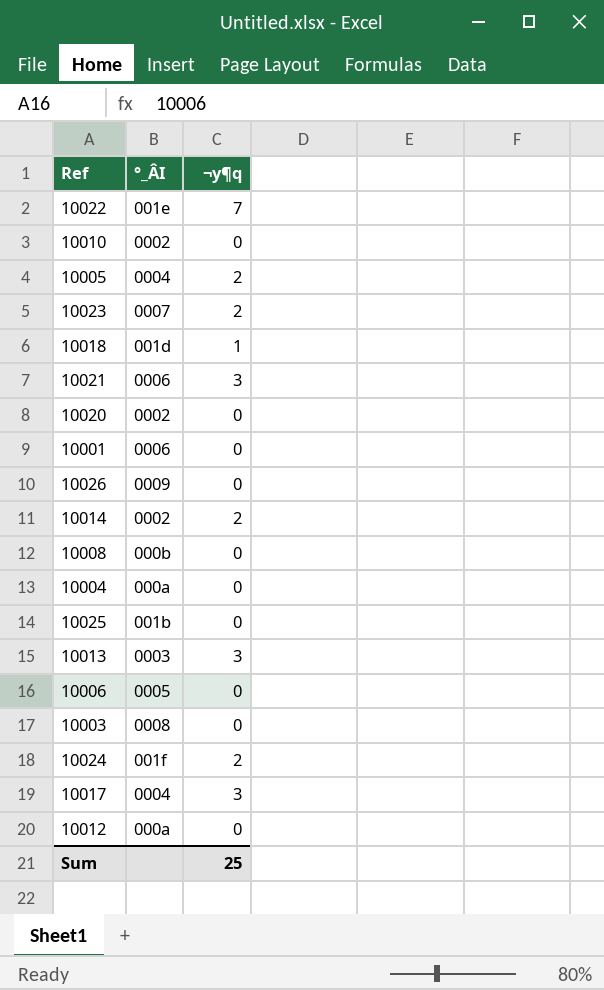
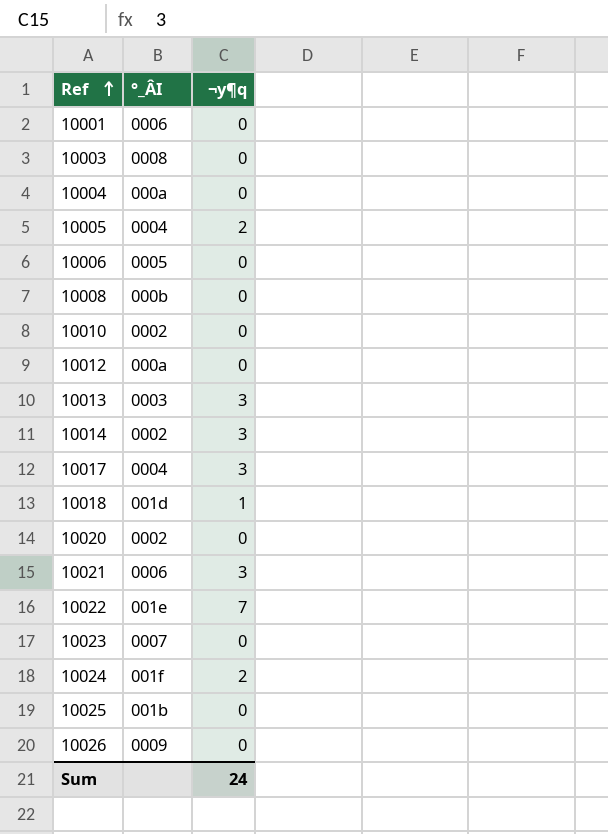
row order: none -> Ref ascending
10014 | ¬y¶q: 2 -> 3
10023 | ¬y¶q: 2 -> 0
Sum | ¬y¶q: 25 -> 24

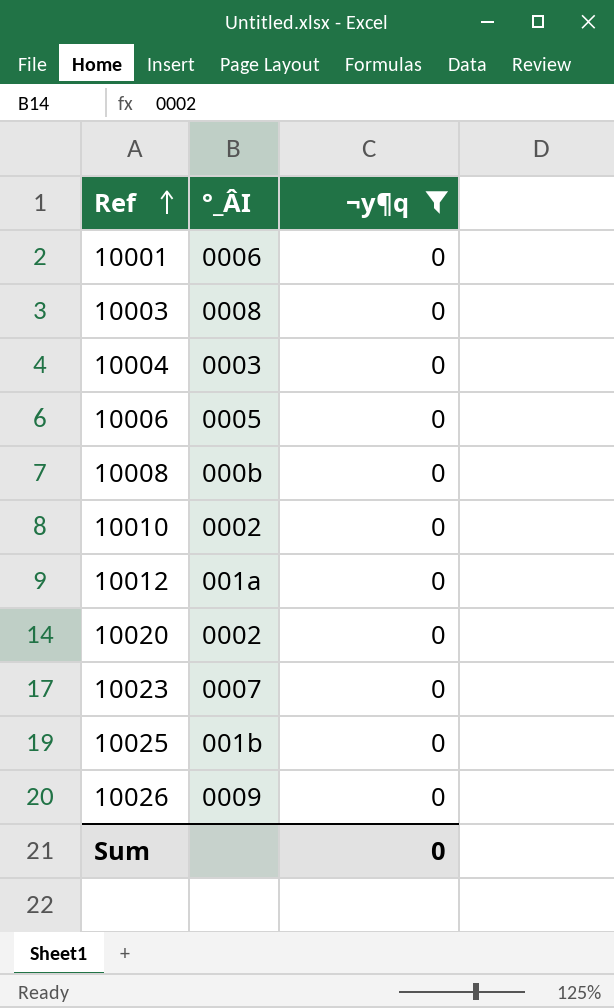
filter: none -> ¬y¶q = 0
10004 | °_ÂI: 000a -> 0003
10012 | °_ÂI: 000a -> 001a
Sum | ¬y¶q: 24 -> 0

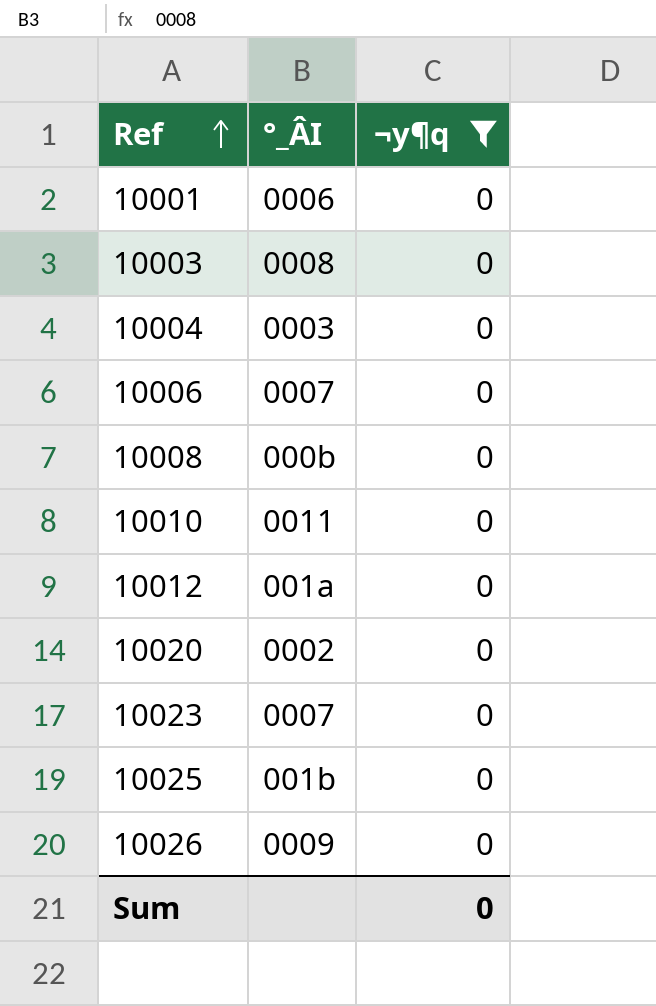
10006 | °_ÂI: 0005 -> 0007
10010 | °_ÂI: 0002 -> 0011

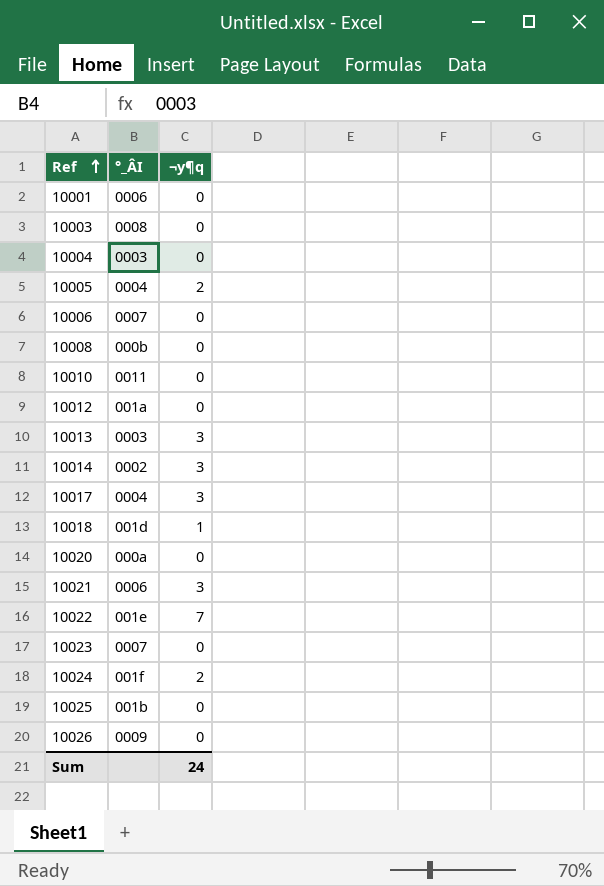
filter: ¬y¶q = 0 -> none
10020 | °_ÂI: 0002 -> 000a
Sum | ¬y¶q: 0 -> 24

